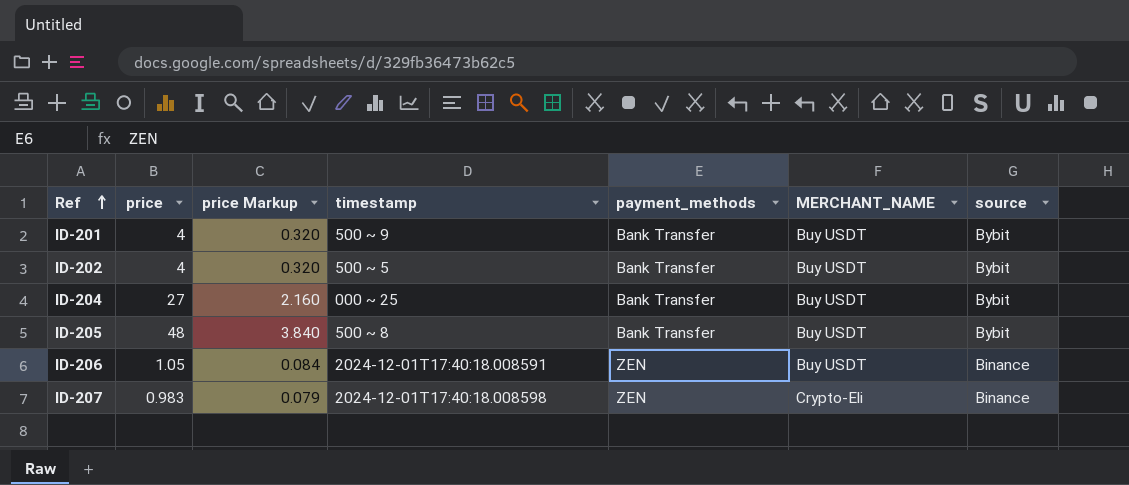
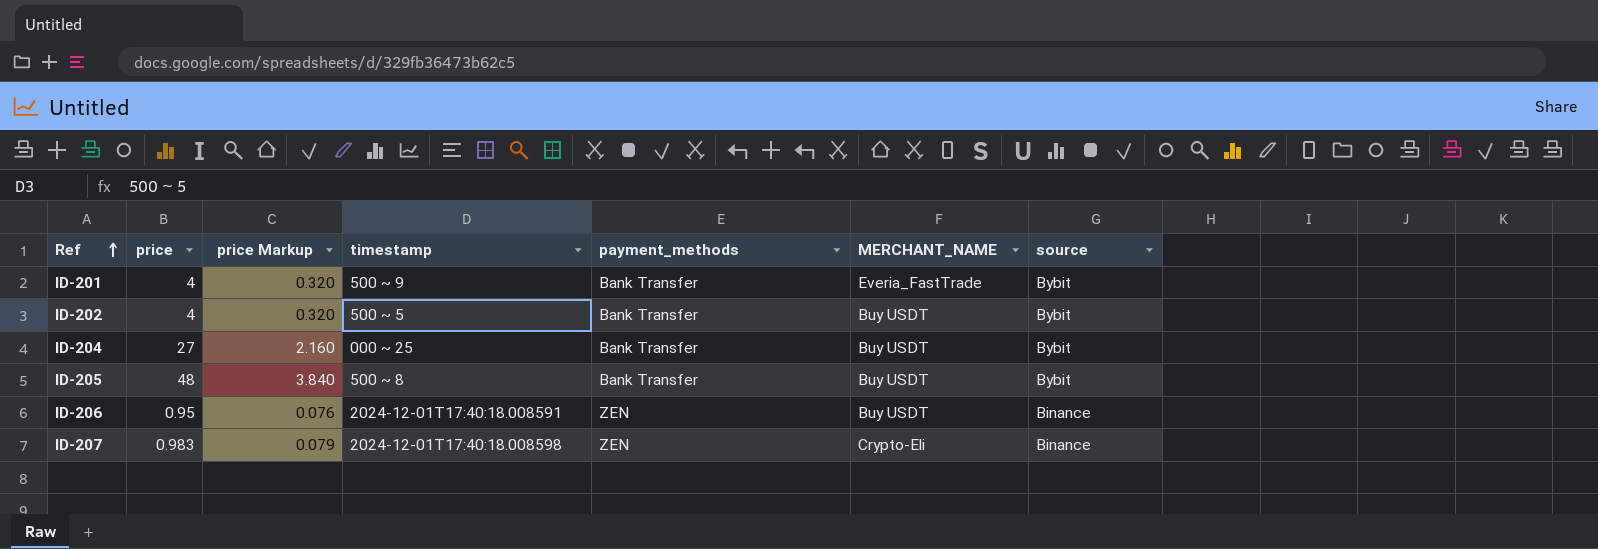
ID-201 | MERCHANT_NAME: Buy USDT -> Everia_FastTrade
ID-206 | price: 1.05 -> 0.95
ID-206 | price Markup: 0.084 -> 0.076

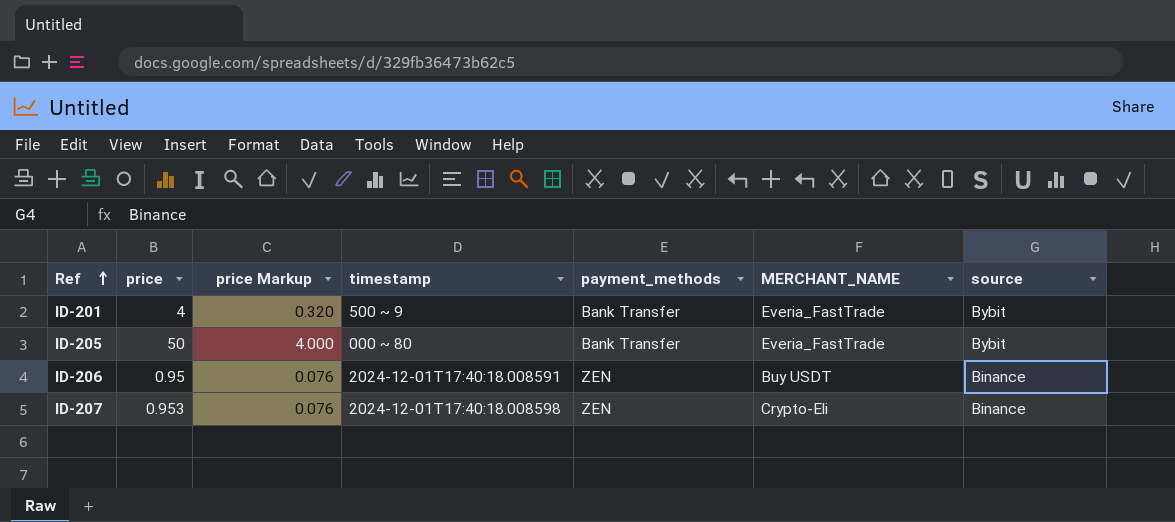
row ID-202: 4 | 0.320 | 500 ~ 5 | Bank Transfer | Buy USDT | Bybit -> none
row ID-204: 27 | 2.160 | 000 ~ 25 | Bank Transfer | Buy USDT | Bybit -> none
ID-205 | price: 48 -> 50
ID-205 | price Markup: 3.840 -> 4.000
ID-205 | timestamp: 500 ~ 8 -> 000 ~ 80
ID-205 | MERCHANT_NAME: Buy USDT -> Everia_FastTrade
ID-207 | price: 0.983 -> 0.953
ID-207 | price Markup: 0.079 -> 0.076

